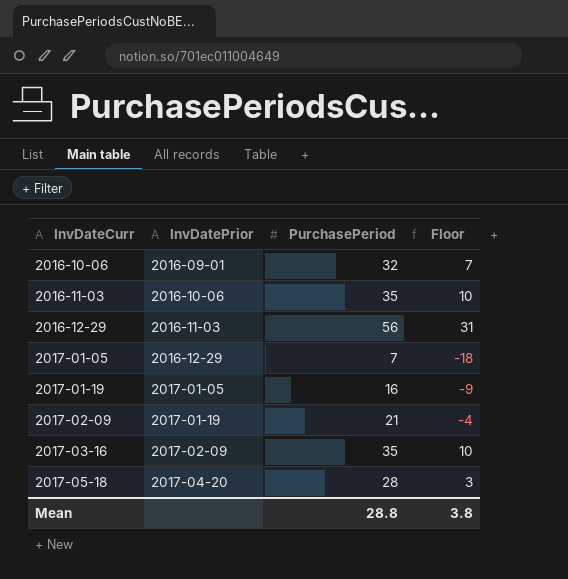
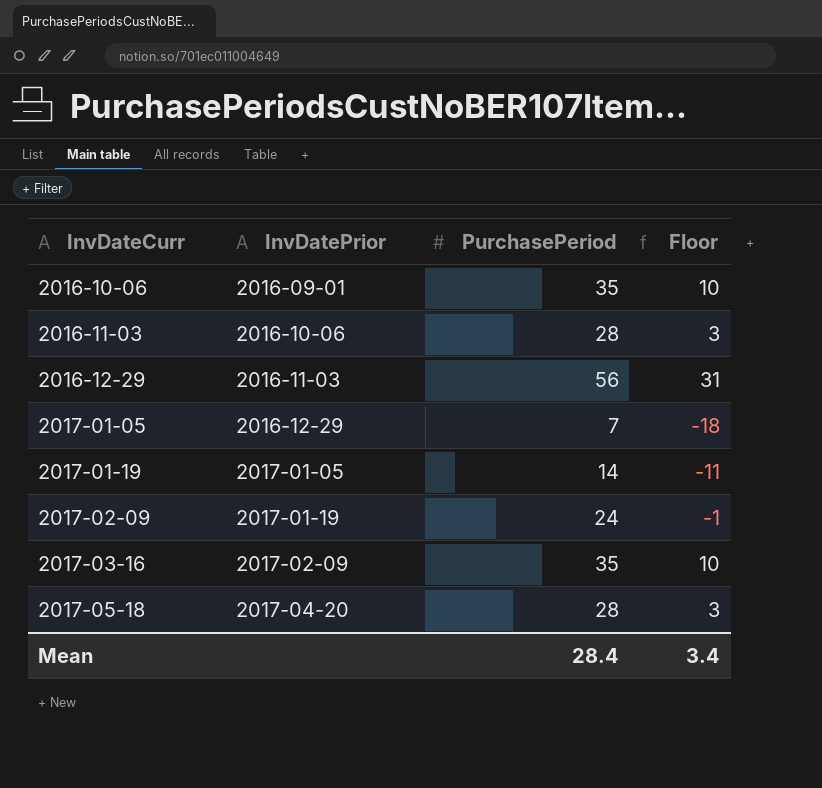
2016-10-06 | PurchasePeriod: 32 -> 35
2016-10-06 | Floor: 7 -> 10
2016-11-03 | PurchasePeriod: 35 -> 28
2016-11-03 | Floor: 10 -> 3
2017-01-19 | PurchasePeriod: 16 -> 14
2017-01-19 | Floor: -9 -> -11
2017-02-09 | PurchasePeriod: 21 -> 24
2017-02-09 | Floor: -4 -> -1
Mean | PurchasePeriod: 28.8 -> 28.4
Mean | Floor: 3.8 -> 3.4

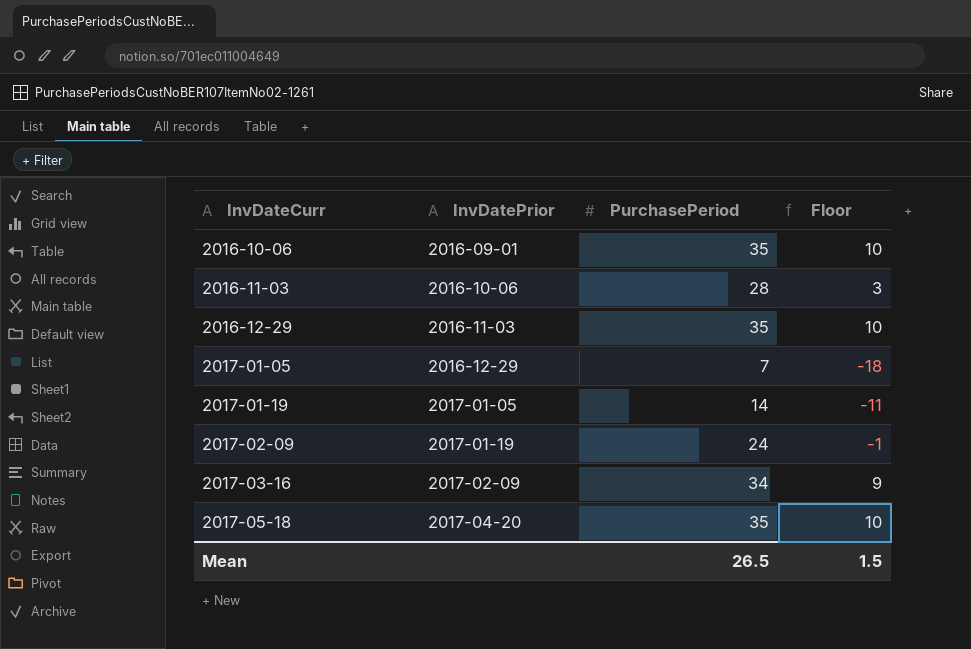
2016-12-29 | PurchasePeriod: 56 -> 35
2016-12-29 | Floor: 31 -> 10
2017-03-16 | PurchasePeriod: 35 -> 34
2017-03-16 | Floor: 10 -> 9
2017-05-18 | PurchasePeriod: 28 -> 35
2017-05-18 | Floor: 3 -> 10
Mean | PurchasePeriod: 28.4 -> 26.5
Mean | Floor: 3.4 -> 1.5

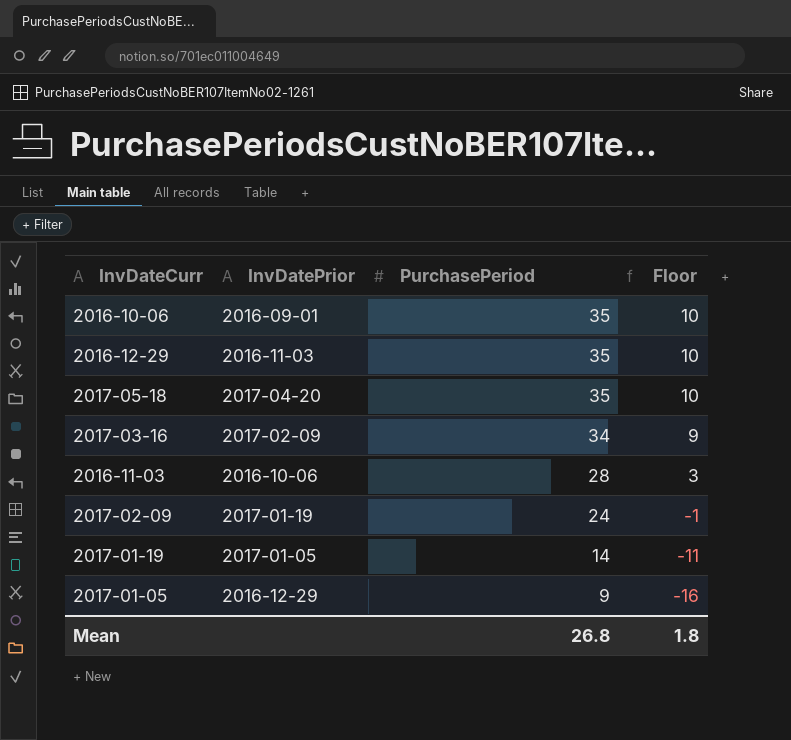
row order: InvDateCurr ascending -> PurchasePeriod descending
2017-01-05 | PurchasePeriod: 7 -> 9
2017-01-05 | Floor: -18 -> -16
Mean | PurchasePeriod: 26.5 -> 26.8
Mean | Floor: 1.5 -> 1.8

